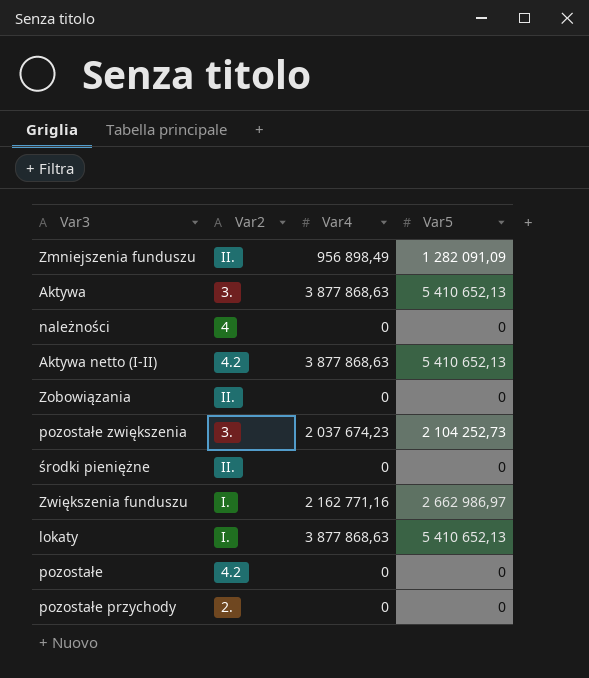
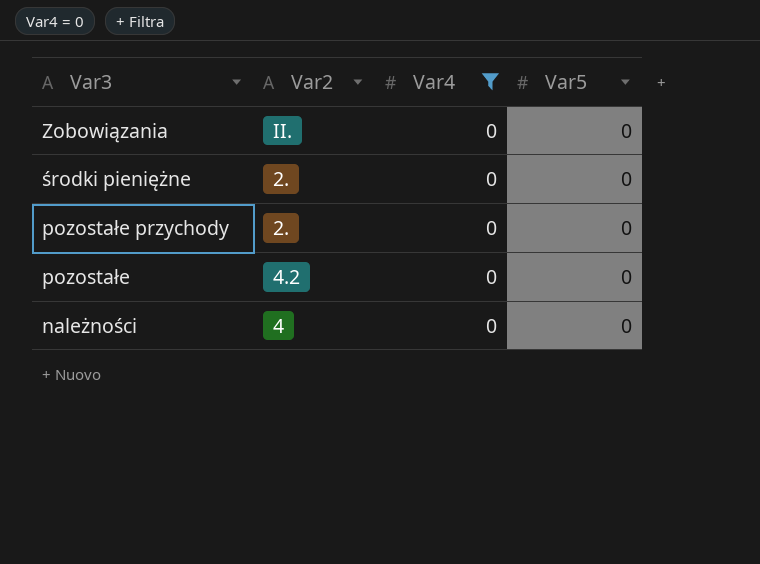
filter: none -> Var4 = 0
row order: none -> Var3 descending
środki pieniężne | Var2: II. -> 2.

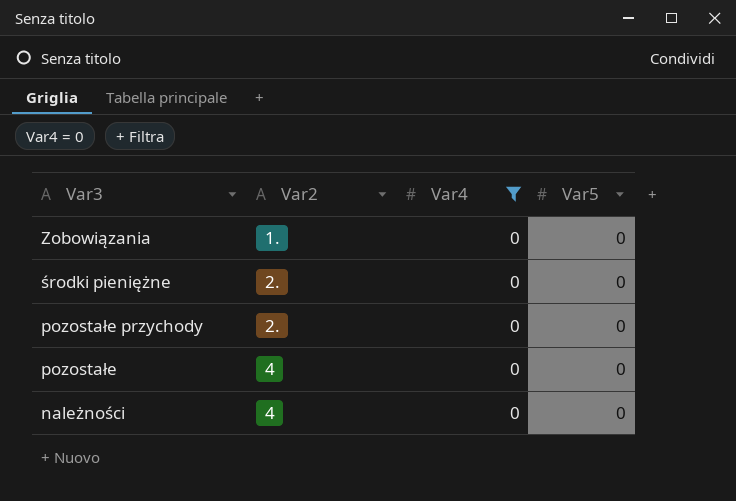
Zobowiązania | Var2: II. -> 1.
pozostałe | Var2: 4.2 -> 4

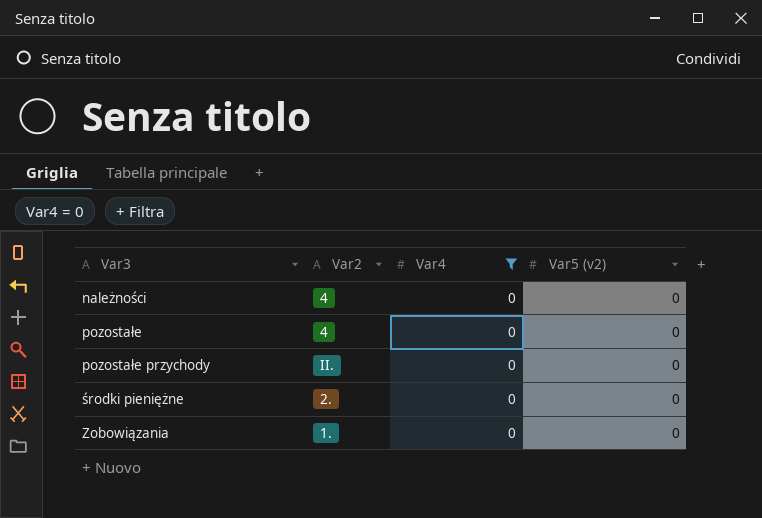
row order: Var3 descending -> Var3 ascending
column name: Var5 -> Var5 (v2)
pozostałe przychody | Var2: 2. -> II.

